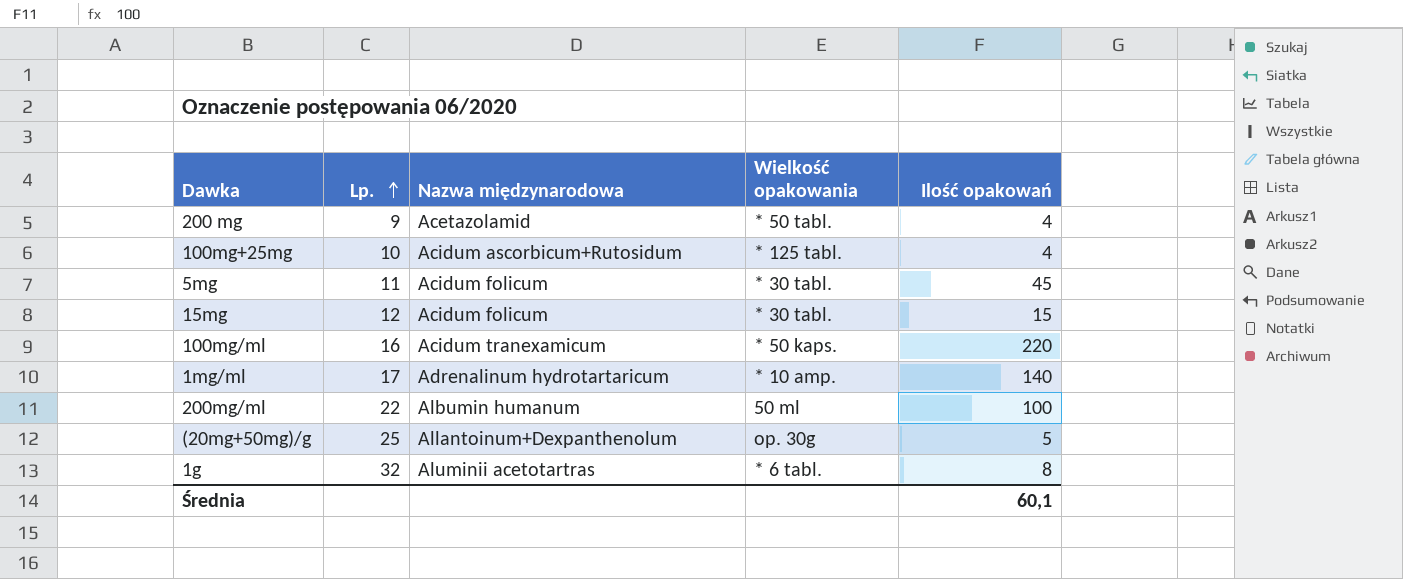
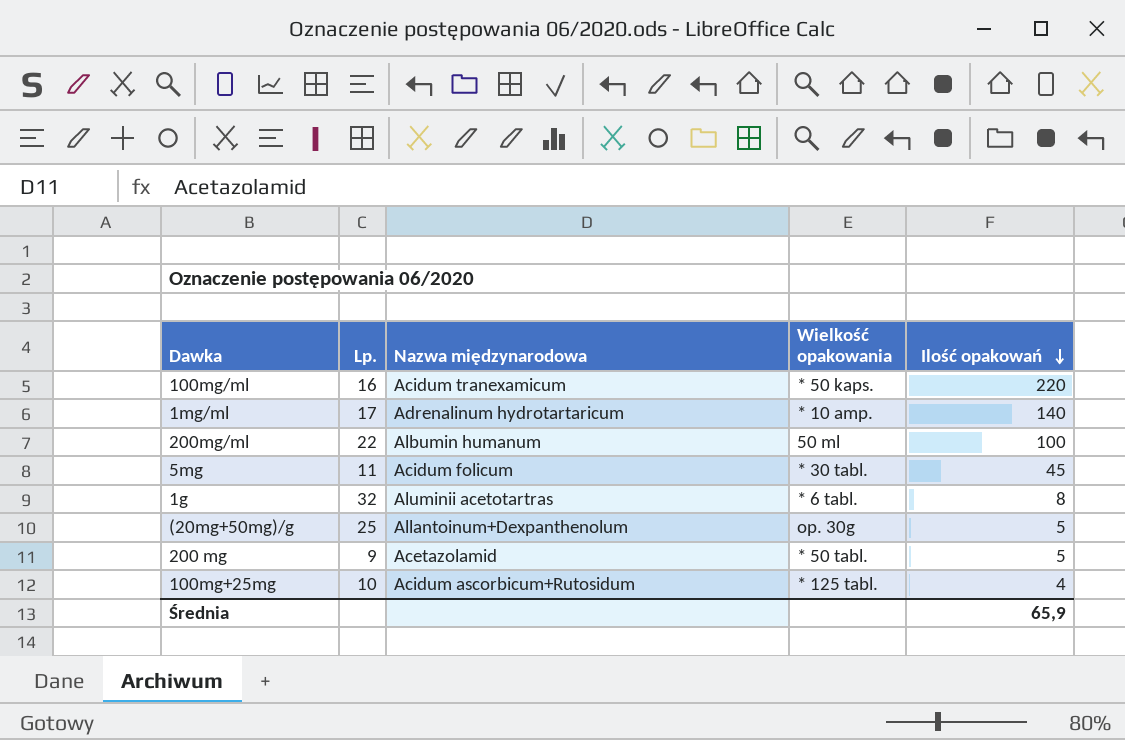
row order: Lp. ascending -> Ilość opakowań descending
row 15mg: 12 | Acidum folicum | * 30 tabl. | 15 -> none
200 mg | Ilość opakowań: 4 -> 5
Średnia | Ilość opakowań: 60,1 -> 65,9

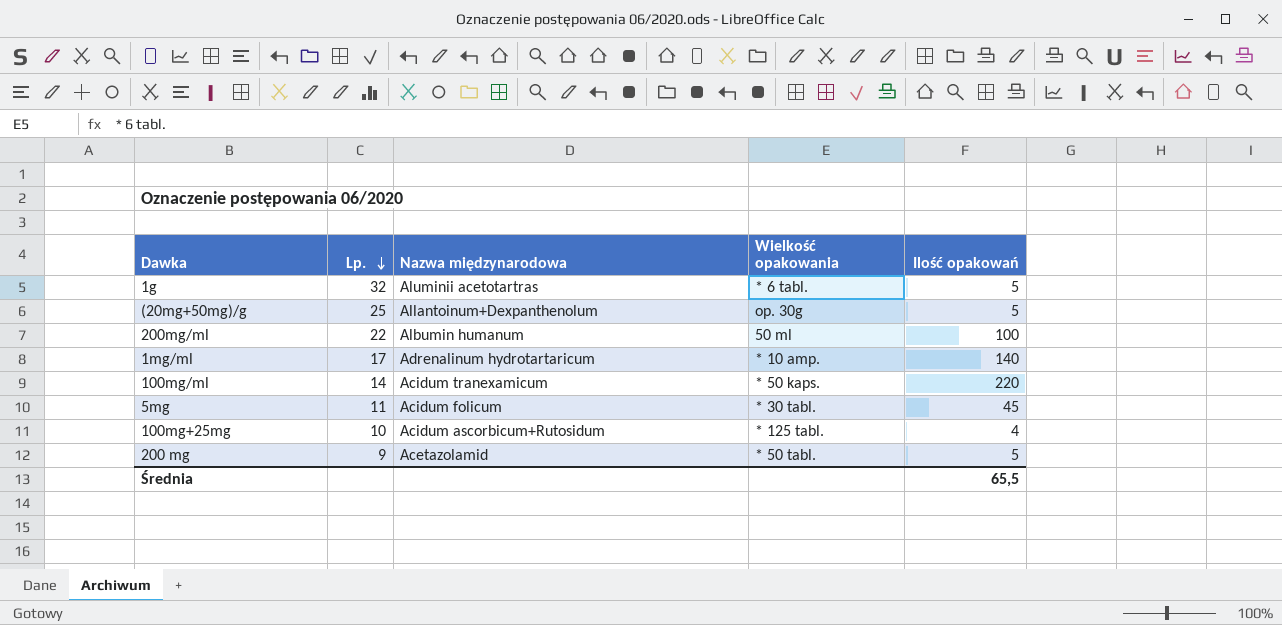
row order: Ilość opakowań descending -> Lp. descending
1g | Ilość opakowań: 8 -> 5
100mg/ml | Lp.: 16 -> 14
Średnia | Ilość opakowań: 65,9 -> 65,5

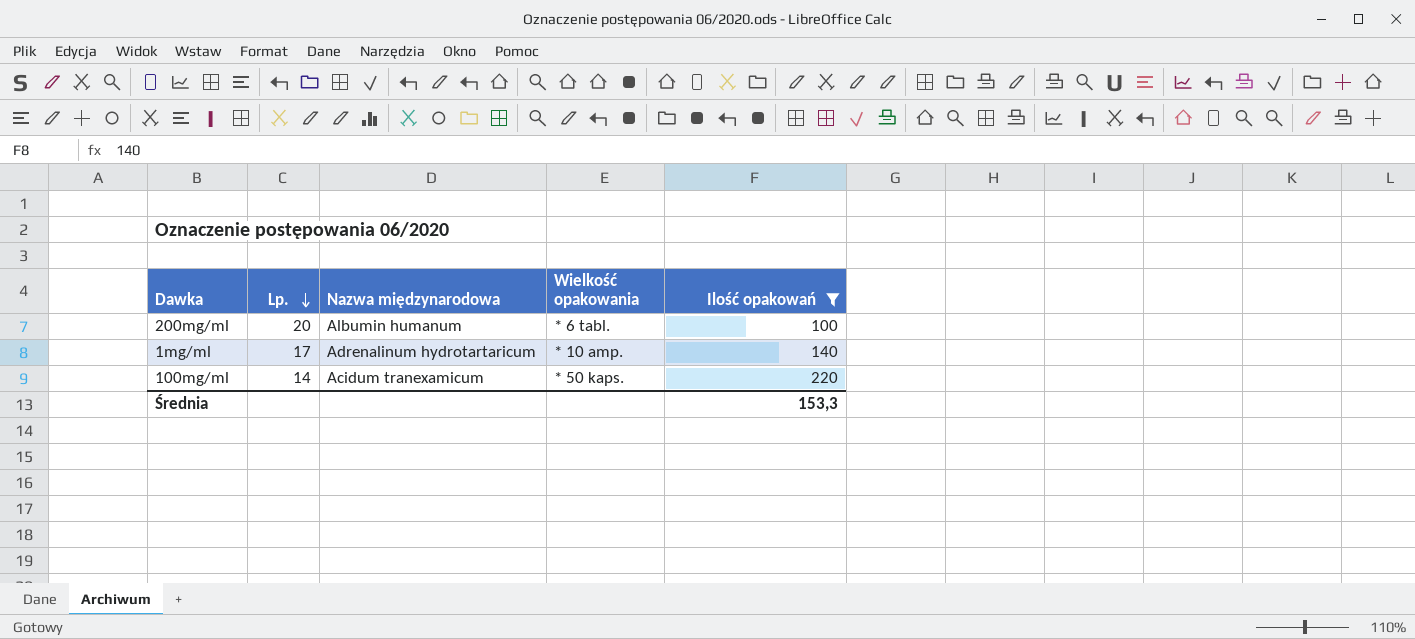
filter: none -> Ilość opakowań >= 100
200mg/ml | Lp.: 22 -> 20
200mg/ml | Wielkość opakowania: 50 ml -> * 6 tabl.
Średnia | Ilość opakowań: 65,5 -> 153,3

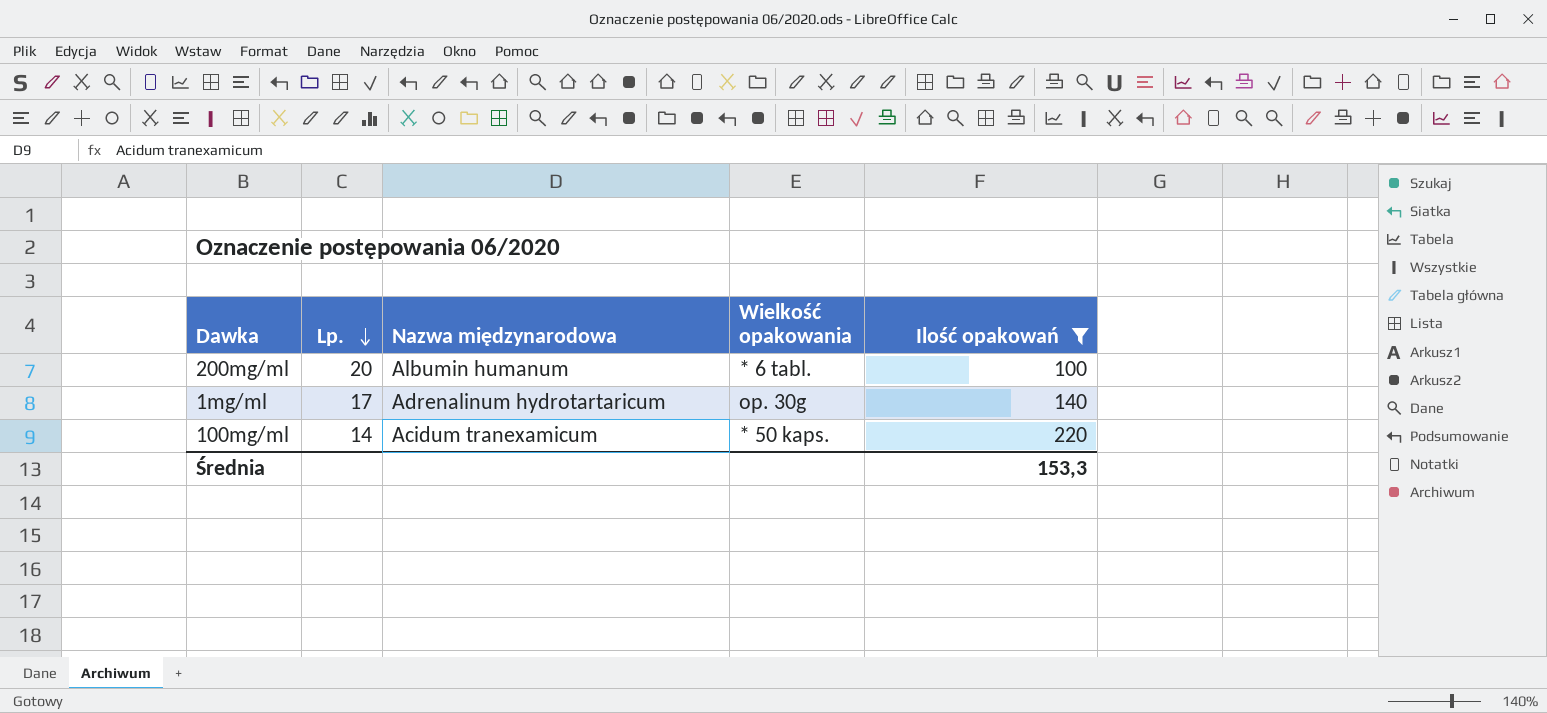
1mg/ml | Wielkość opakowania: * 10 amp. -> op. 30g

